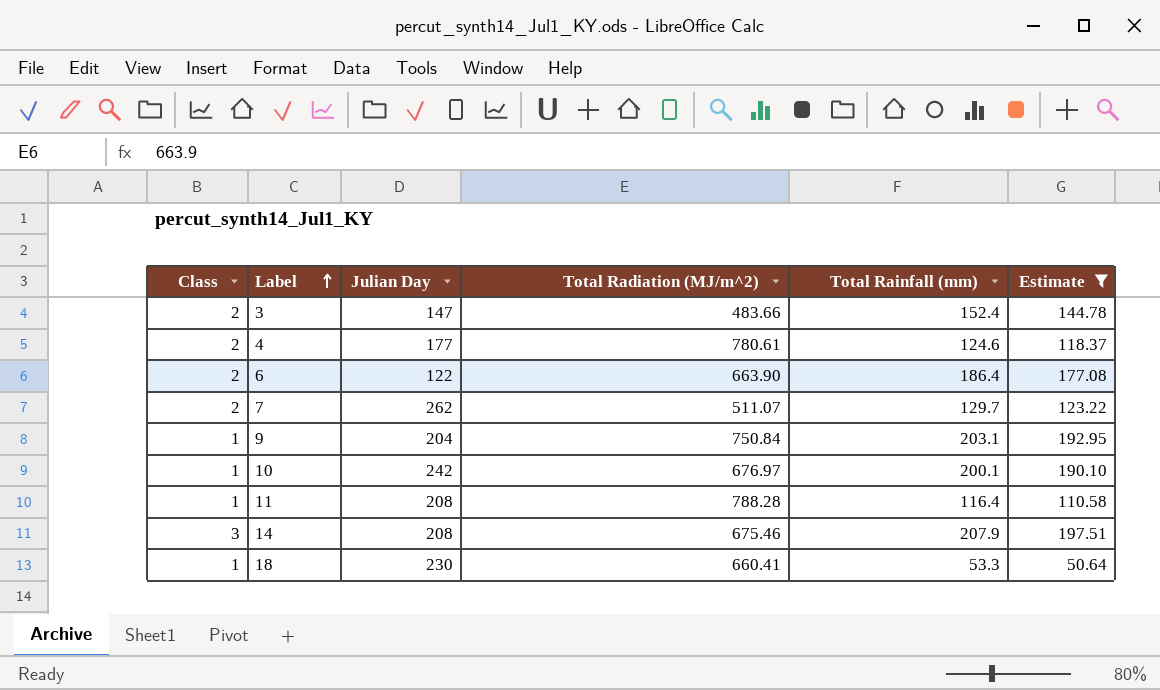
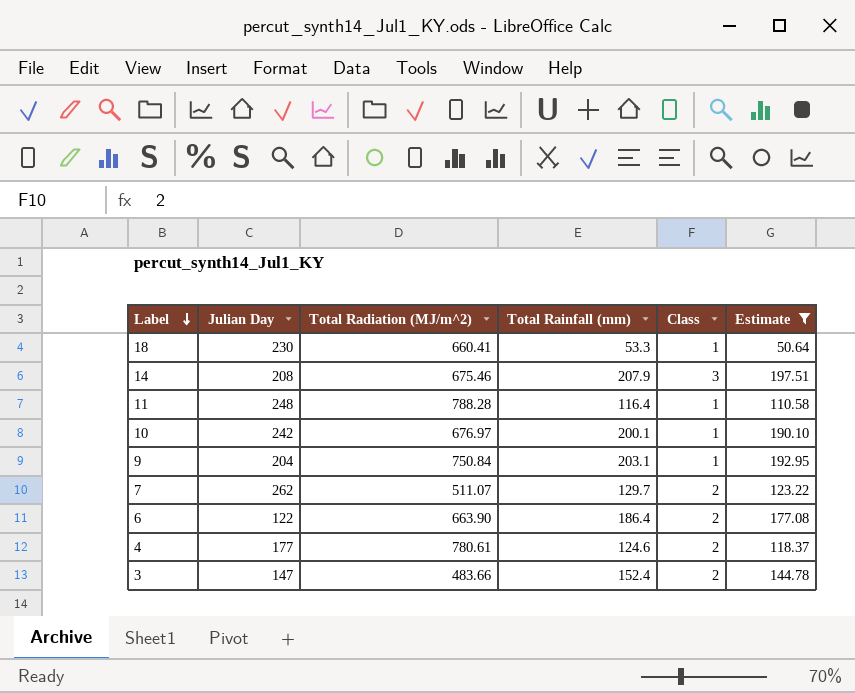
row order: Label ascending -> Label descending
column Class | position: 1 -> 5
11 | Julian Day: 208 -> 248

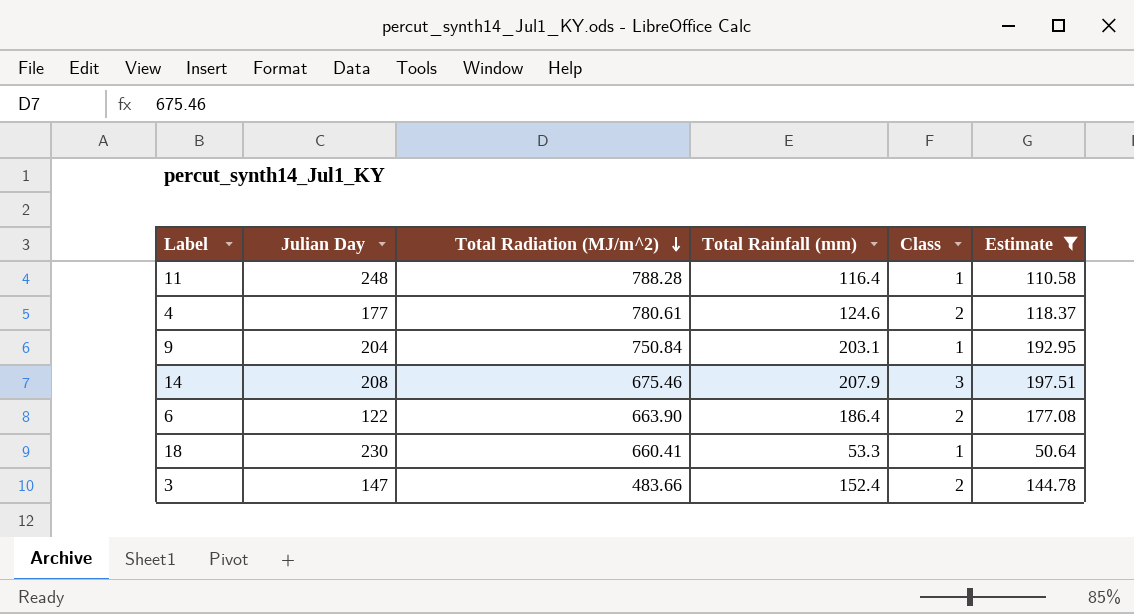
row order: Label descending -> Total Radiation (MJ/m^2) descending
row 10: 242 | 676.97 | 200.1 | 1 | 190.10 -> none
row 7: 262 | 511.07 | 129.7 | 2 | 123.22 -> none

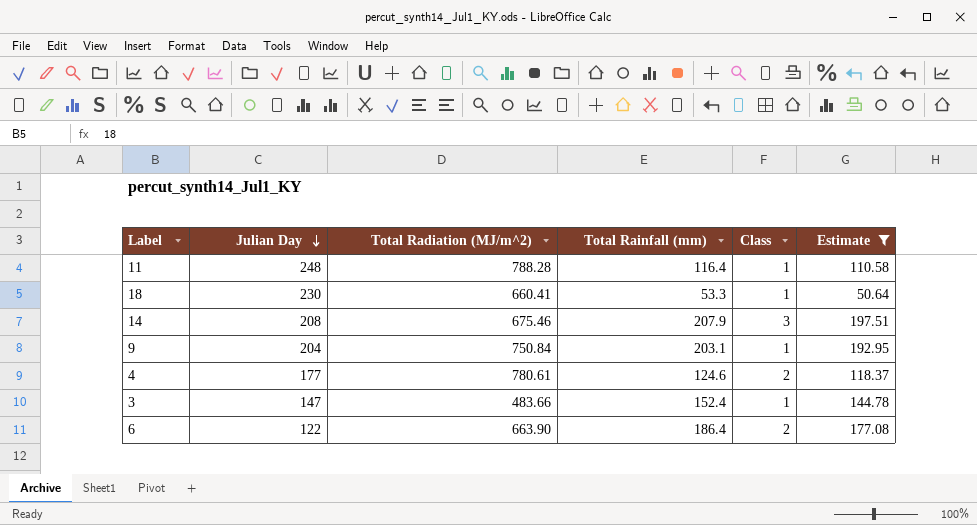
row order: Total Radiation (MJ/m^2) descending -> Julian Day descending
3 | Class: 2 -> 1

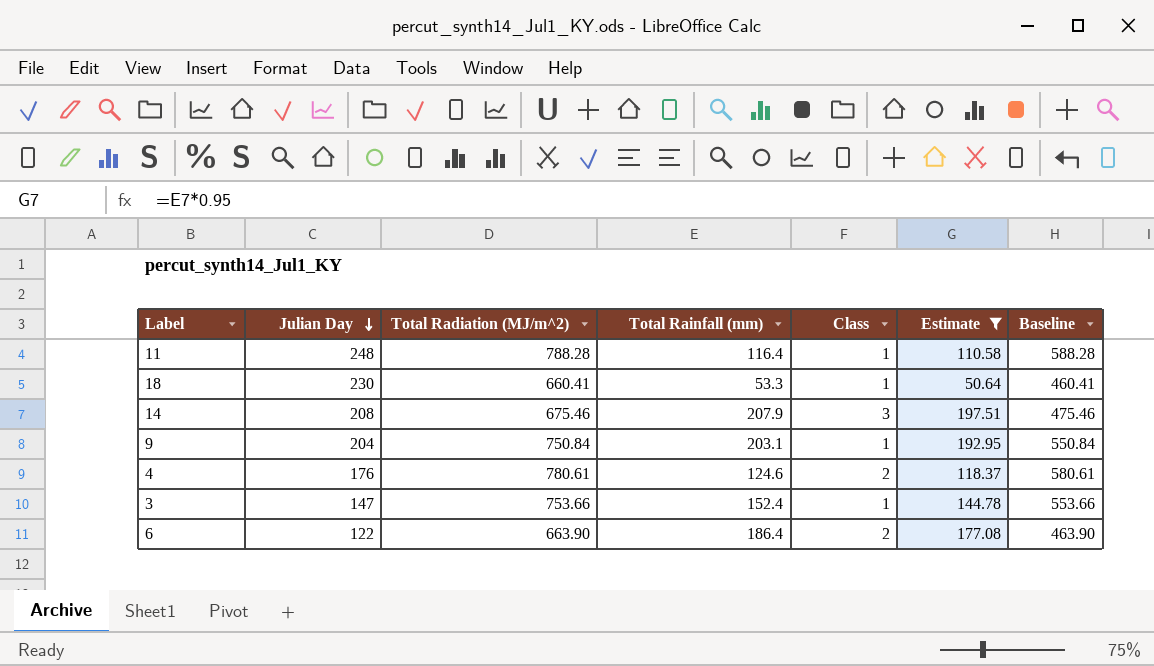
column Baseline | formula: none -> [Total Radiation (MJ/m^2)] - 200
4 | Julian Day: 177 -> 176
3 | Total Radiation (MJ/m^2): 483.66 -> 753.66

